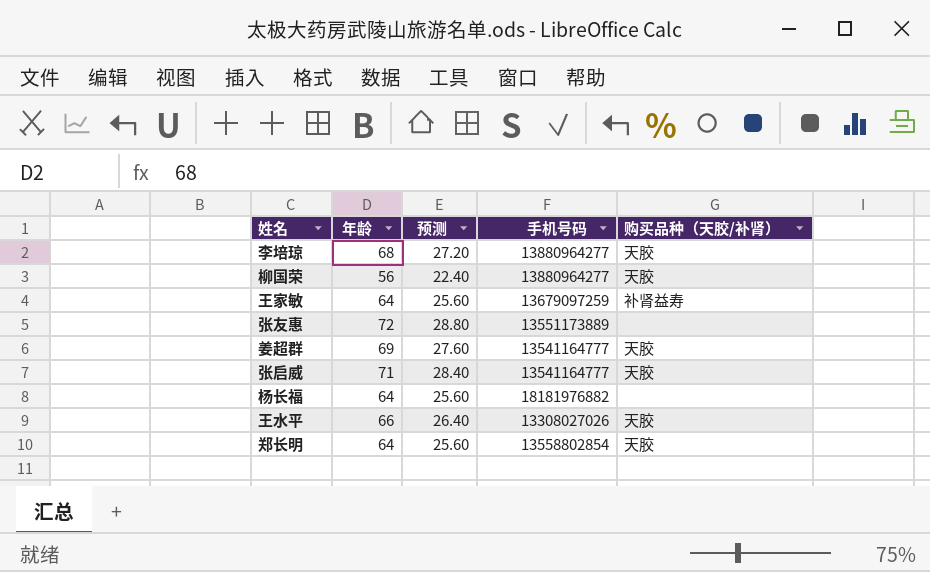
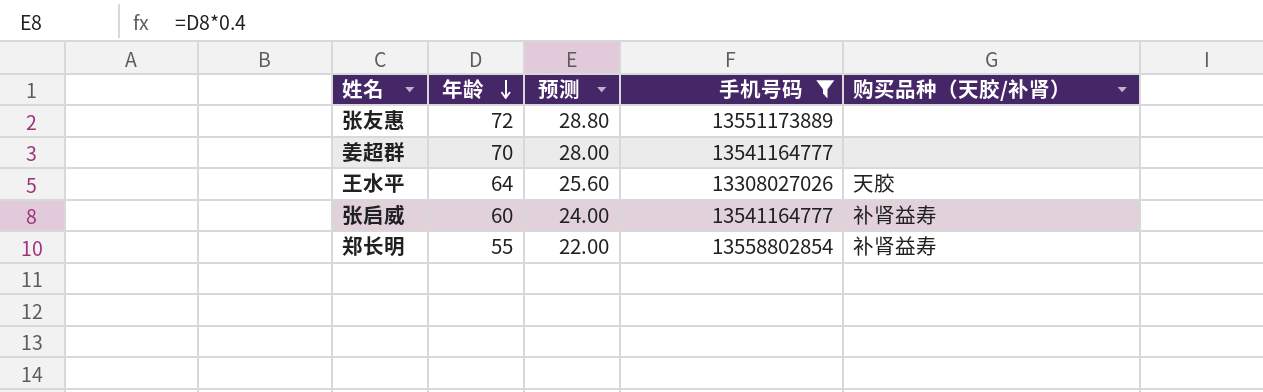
filter: none -> 手机号码 <= 13558802854
row order: none -> 年龄 descending
姜超群 | 年龄: 69 -> 70
姜超群 | 预测: 27.60 -> 28.00
姜超群 | 购买品种（天胶/补肾）: 天胶 -> none
王水平 | 年龄: 66 -> 64
王水平 | 预测: 26.40 -> 25.60
张启威 | 年龄: 71 -> 60
张启威 | 预测: 28.40 -> 24.00
张启威 | 购买品种（天胶/补肾）: 天胶 -> 补肾益寿
郑长明 | 年龄: 64 -> 55
郑长明 | 预测: 25.60 -> 22.00
郑长明 | 购买品种（天胶/补肾）: 天胶 -> 补肾益寿

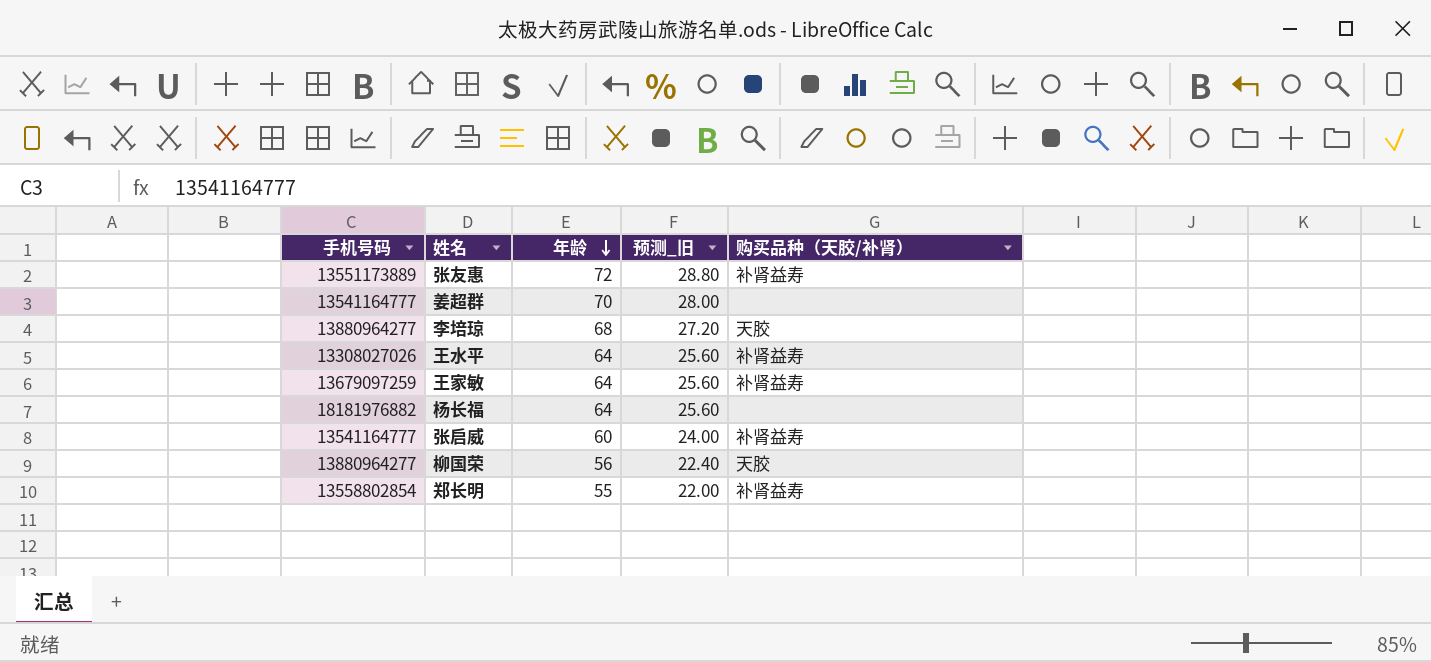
filter: 手机号码 <= 13558802854 -> none
column 手机号码 | position: 4 -> 1
column name: 预测 -> 预测_旧
张友惠 | 购买品种（天胶/补肾）: none -> 补肾益寿
王水平 | 购买品种（天胶/补肾）: 天胶 -> 补肾益寿

